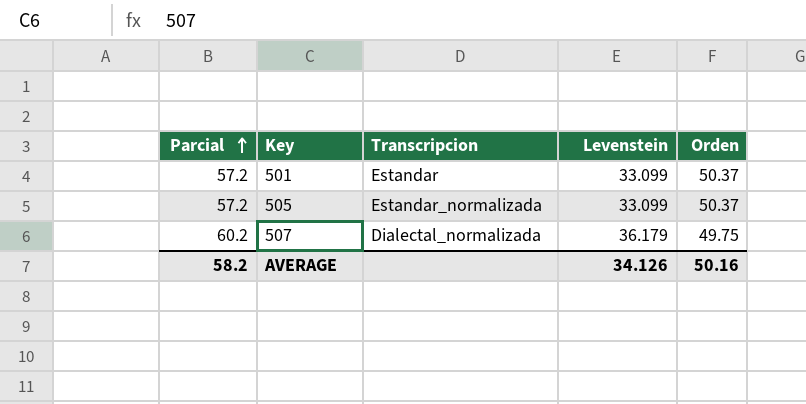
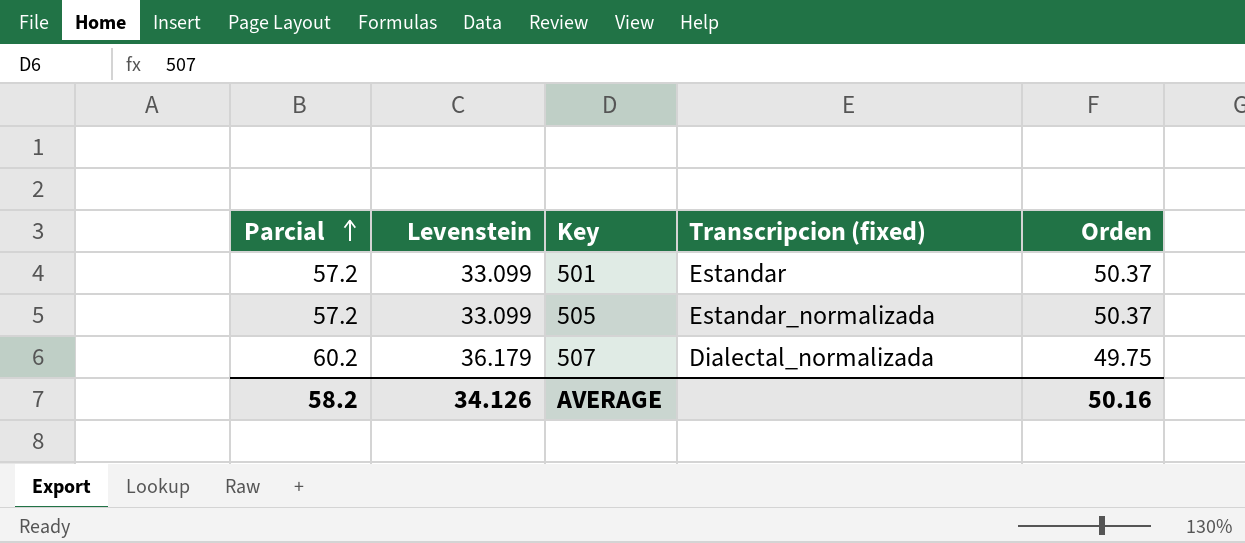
column Levenstein | position: 4 -> 2
column name: Transcripcion -> Transcripcion (fixed)

